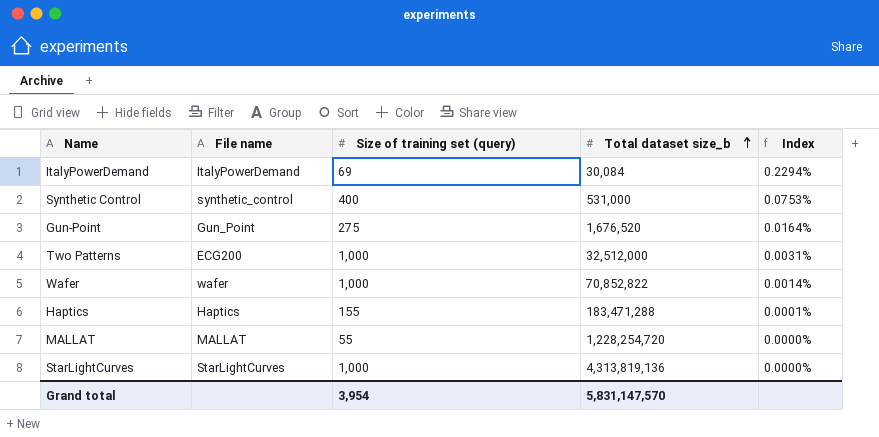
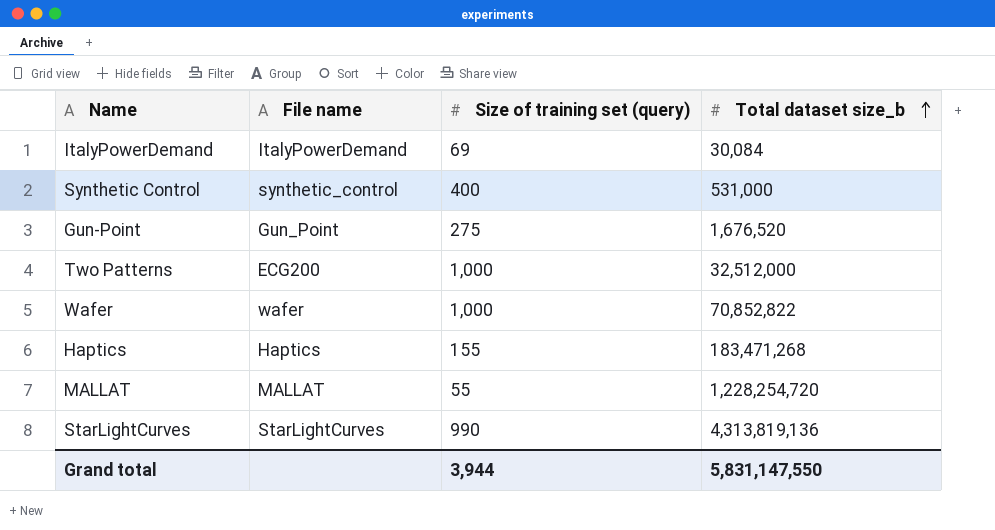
column Index | formula: [Size of training set (query)] / [Total dataset size_b] -> none
Haptics | Total dataset size_b: 183,471,288 -> 183,471,268
StarLightCurves | Size of training set (query): 1,000 -> 990
Grand total | Size of training set (query): 3,954 -> 3,944
Grand total | Total dataset size_b: 5,831,147,570 -> 5,831,147,550

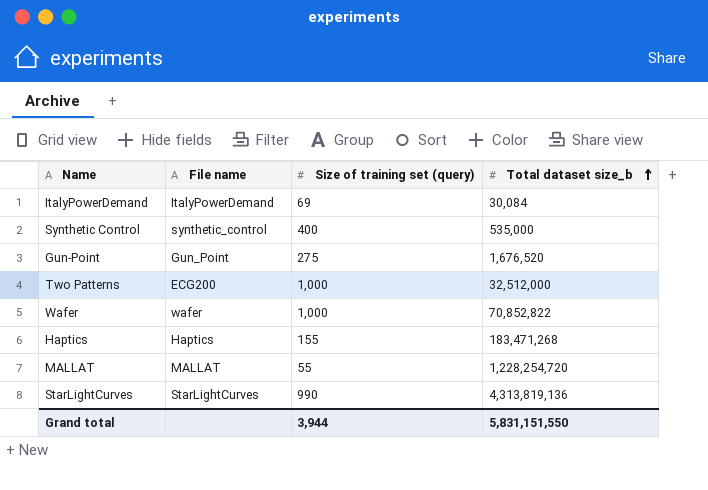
Synthetic Control | Total dataset size_b: 531,000 -> 535,000
Grand total | Total dataset size_b: 5,831,147,550 -> 5,831,151,550

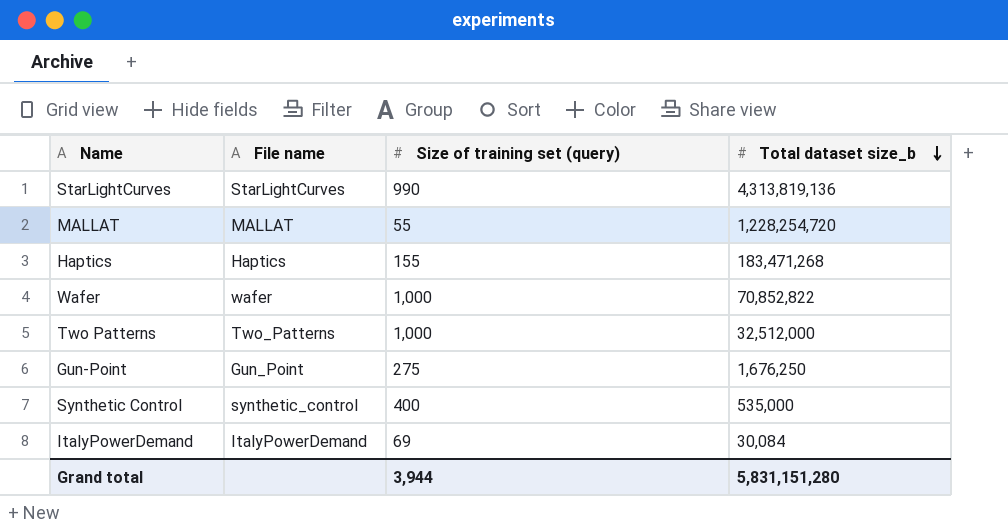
row order: Total dataset size_b ascending -> Total dataset size_b descending
Two Patterns | File name: ECG200 -> Two_Patterns
Gun-Point | Total dataset size_b: 1,676,520 -> 1,676,250
Grand total | Total dataset size_b: 5,831,151,550 -> 5,831,151,280

